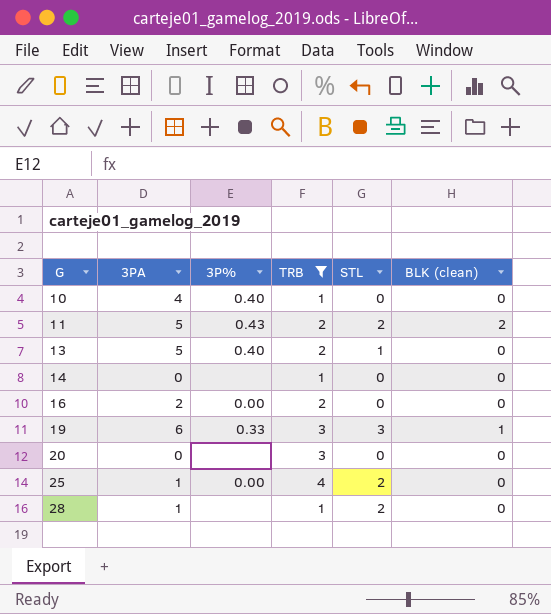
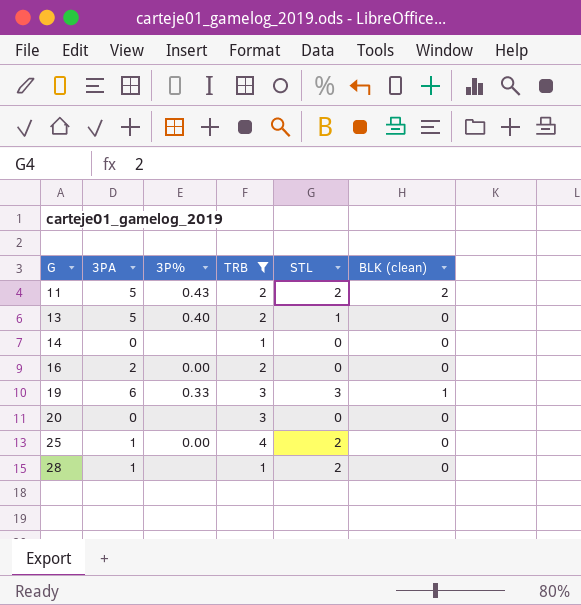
row 10: 4 | 0.40 | 1 | 0 | 0 -> none

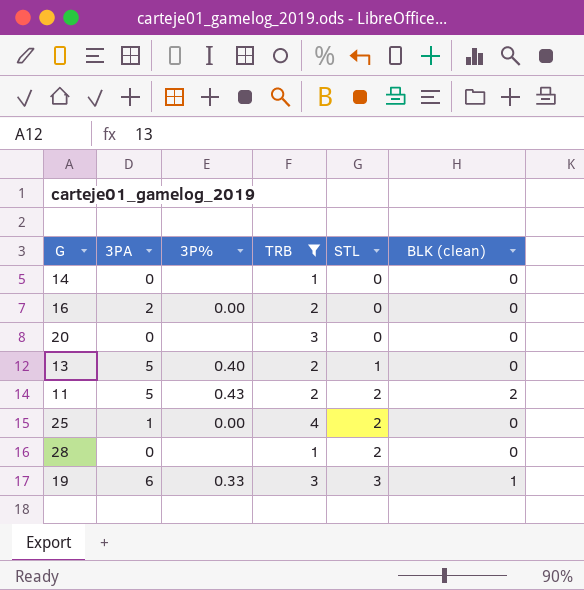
row order: G ascending -> STL ascending
28 | 3PA: 1 -> 0

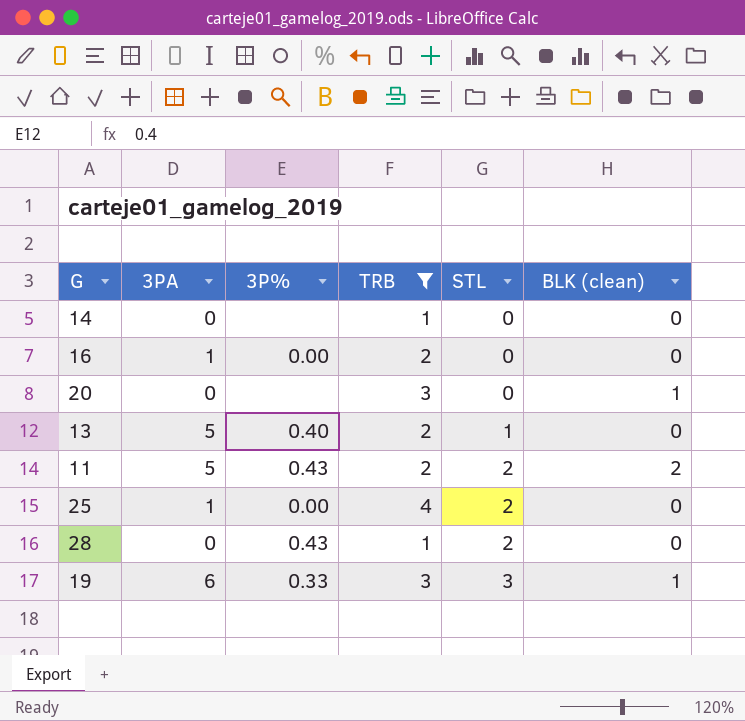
16 | 3PA: 2 -> 1
20 | BLK (clean): 0 -> 1
28 | 3P%: none -> 0.43

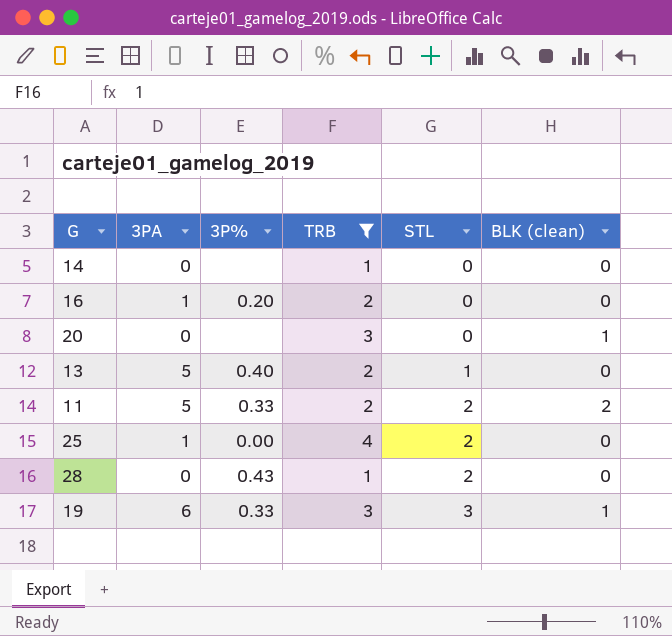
16 | 3P%: 0.00 -> 0.20
11 | 3P%: 0.43 -> 0.33

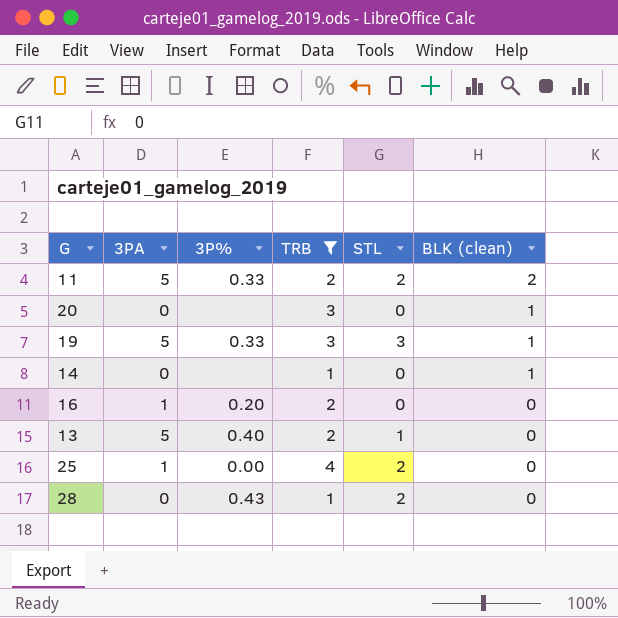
row order: STL ascending -> BLK (clean) descending
19 | 3PA: 6 -> 5
14 | BLK (clean): 0 -> 1

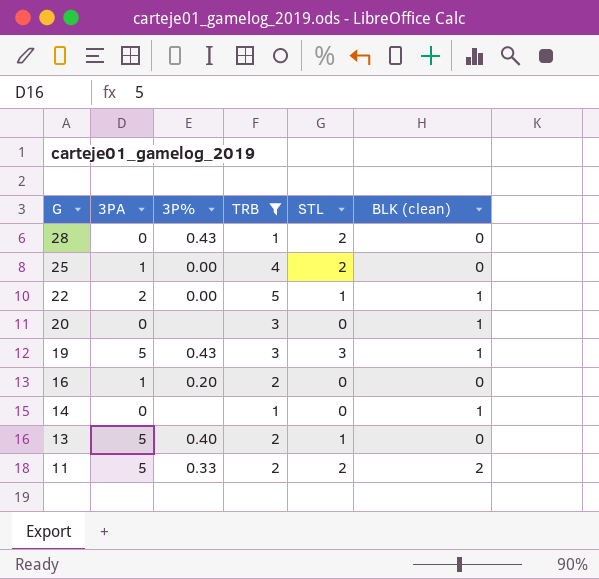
row order: BLK (clean) descending -> G descending
row 22: none -> 2 | 0.00 | 5 | 1 | 1
19 | 3P%: 0.33 -> 0.43

